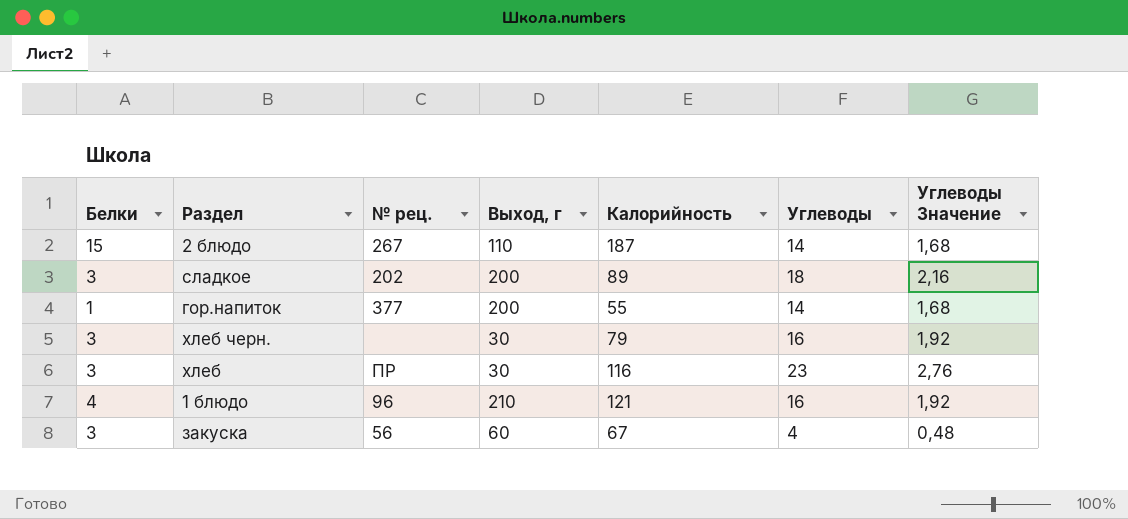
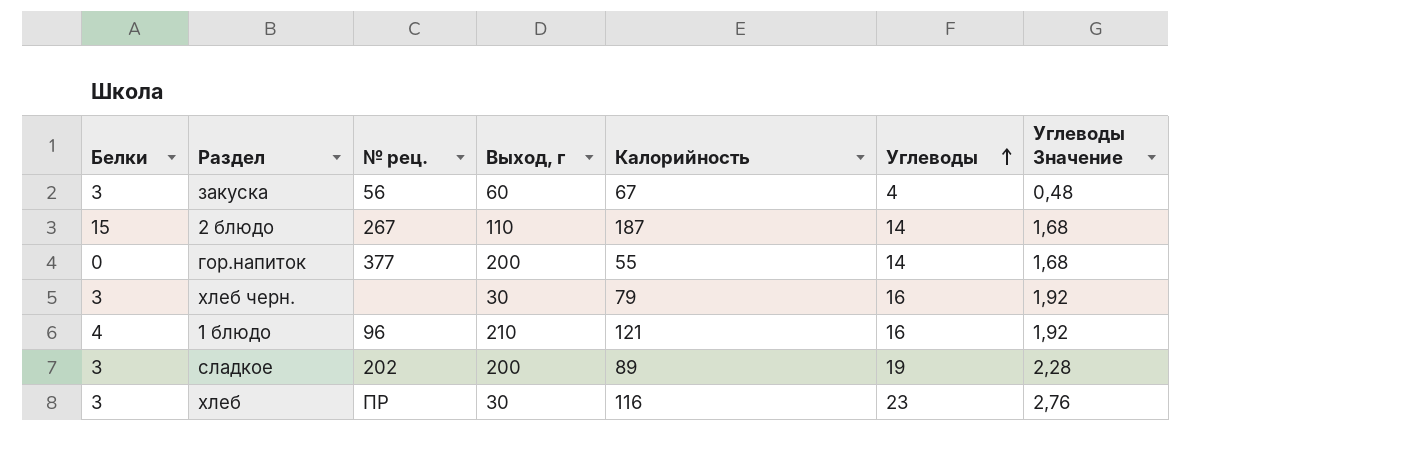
row order: none -> Углеводы ascending
гор.напиток | Белки: 1 -> 0
сладкое | Углеводы: 18 -> 19
сладкое | Углеводы Значение: 2,16 -> 2,28

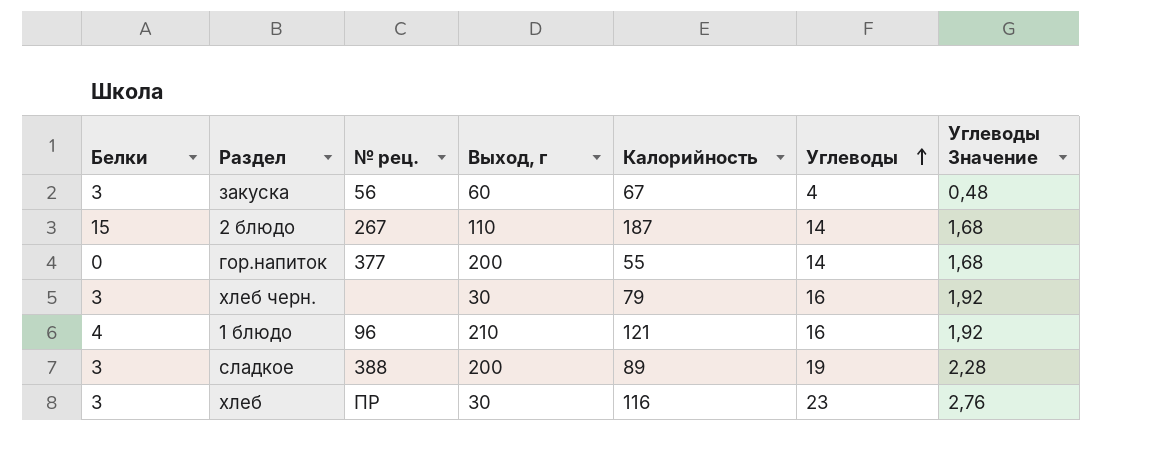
сладкое | № рец.: 202 -> 388

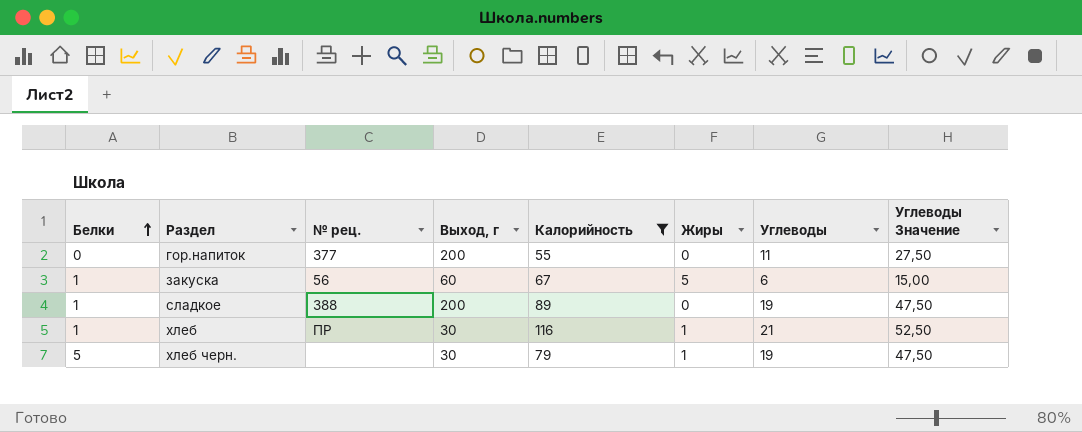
filter: none -> Калорийность <= 116
row order: Углеводы ascending -> Белки ascending
column Жиры | position: none -> 6
column Углеводы Значение | formula: [Углеводы] * 0,12 -> [Углеводы] * 2,5
гор.напиток | Углеводы: 14 -> 11
закуска | Белки: 3 -> 1
закуска | Углеводы: 4 -> 6
сладкое | Белки: 3 -> 1
хлеб | Белки: 3 -> 1
хлеб | Углеводы: 23 -> 21
хлеб черн. | Белки: 3 -> 5
хлеб черн. | Углеводы: 16 -> 19

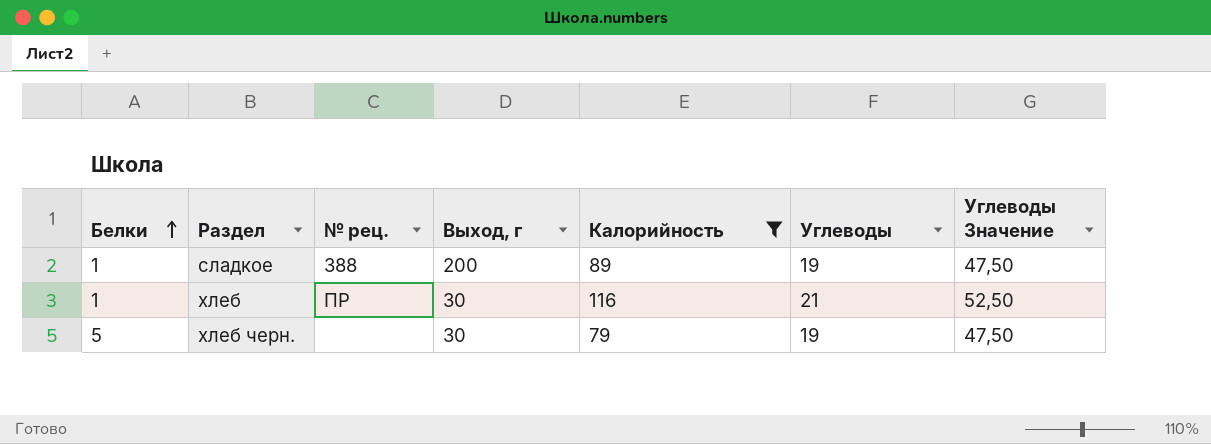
column Жиры | position: 6 -> none
row гор.напиток: 0 | 377 | 200 | 55 | 0 | 11 | 27,50 -> none
row закуска: 1 | 56 | 60 | 67 | 5 | 6 | 15,00 -> none

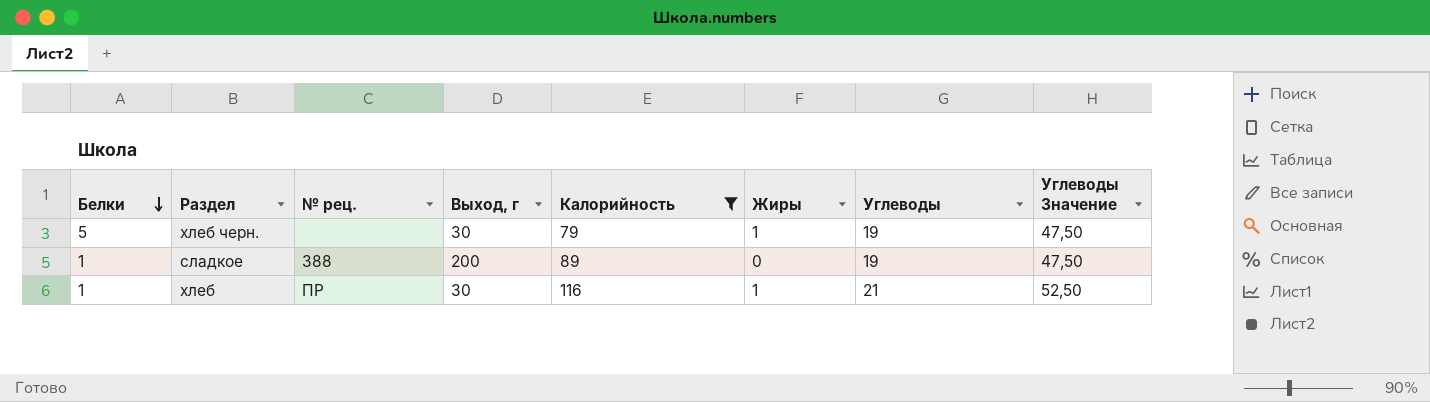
row order: Белки ascending -> Белки descending
column Жиры | position: none -> 6

